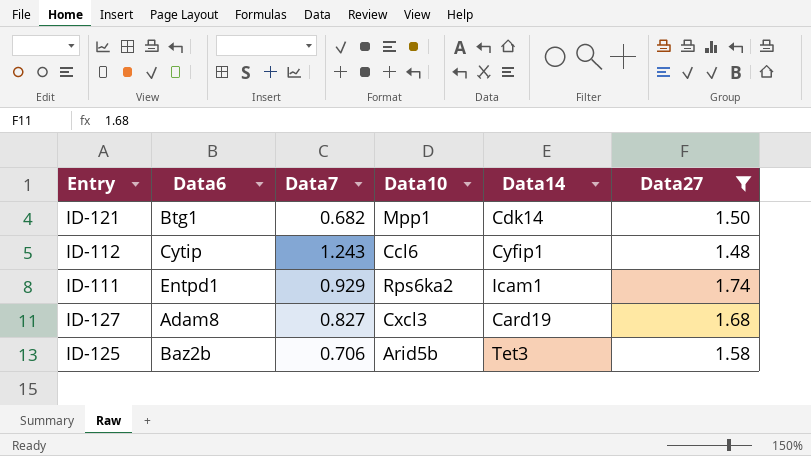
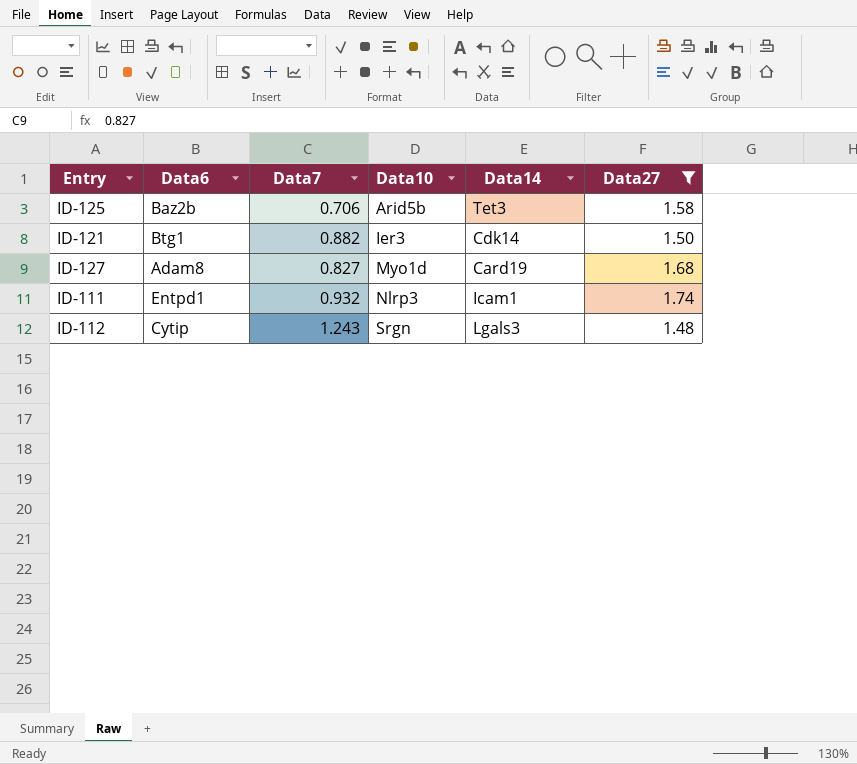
row order: none -> Data10 ascending
ID-121 | Data7: 0.682 -> 0.882
ID-121 | Data10: Mpp1 -> Ier3
ID-127 | Data10: Cxcl3 -> Myo1d
ID-111 | Data7: 0.929 -> 0.932
ID-111 | Data10: Rps6ka2 -> Nlrp3
ID-112 | Data10: Ccl6 -> Srgn
ID-112 | Data14: Cyfip1 -> Lgals3

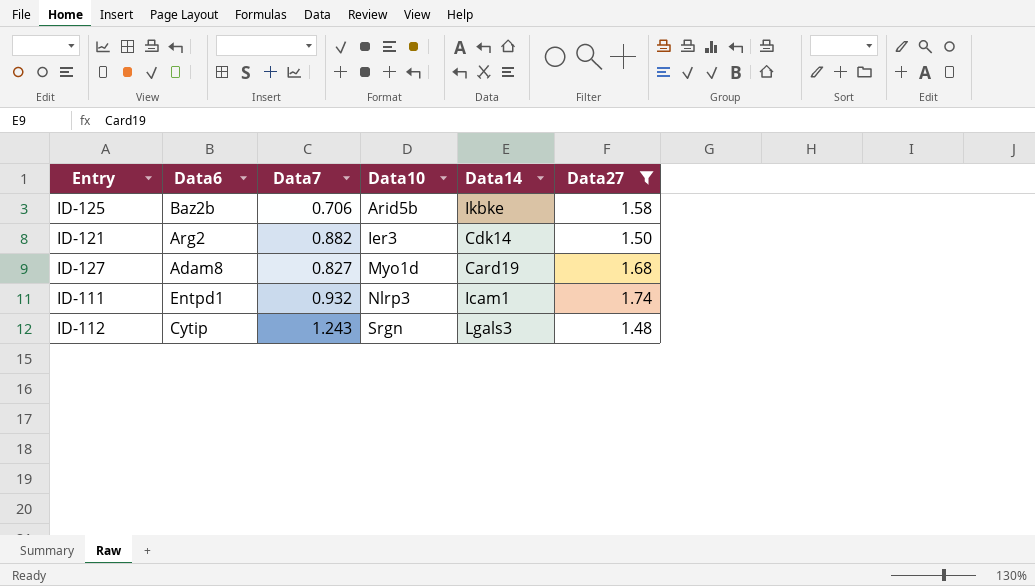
ID-125 | Data14: Tet3 -> Ikbke
ID-121 | Data6: Btg1 -> Arg2

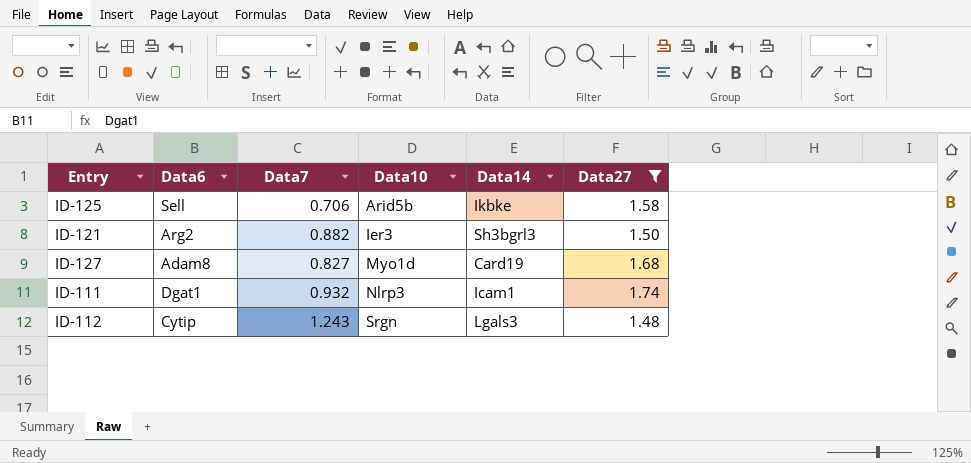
ID-125 | Data6: Baz2b -> Sell
ID-121 | Data14: Cdk14 -> Sh3bgrl3
ID-111 | Data6: Entpd1 -> Dgat1

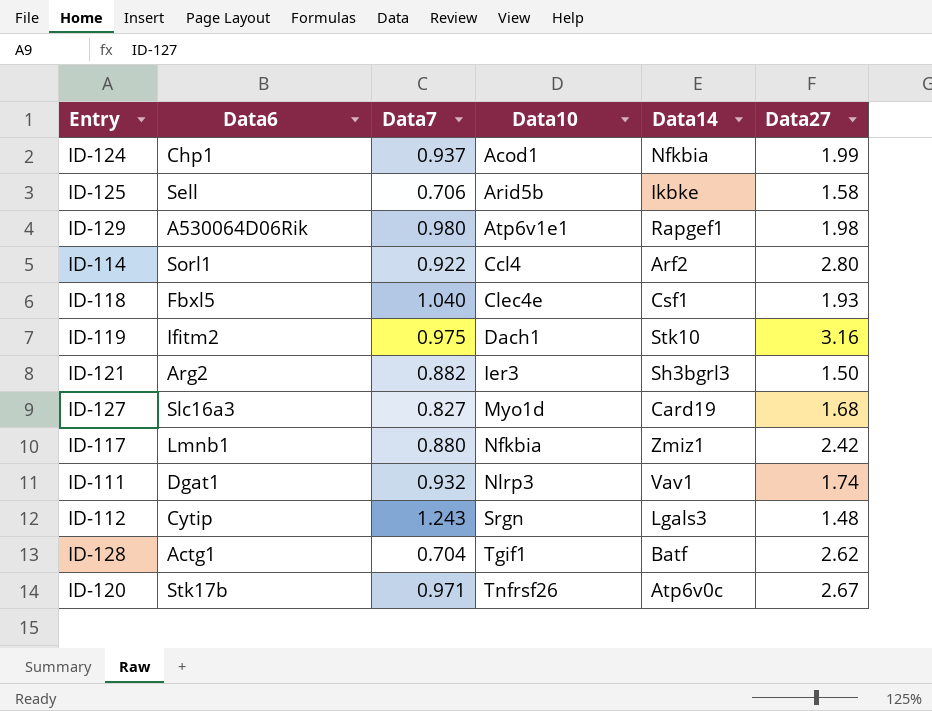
filter: Data27 <= 1.74 -> none
ID-127 | Data6: Adam8 -> Slc16a3
ID-111 | Data14: Icam1 -> Vav1

